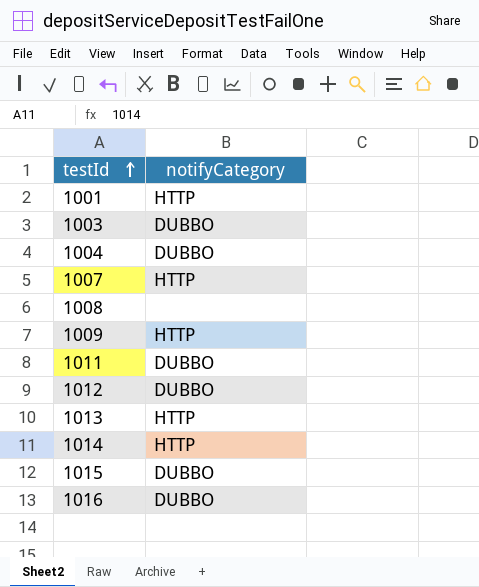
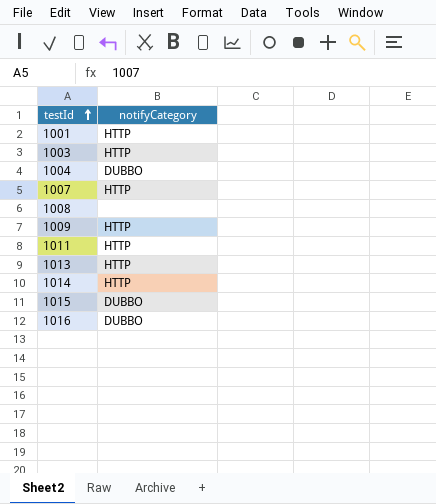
row 1012: DUBBO -> none
1003 | notifyCategory: DUBBO -> HTTP
1011 | notifyCategory: DUBBO -> HTTP

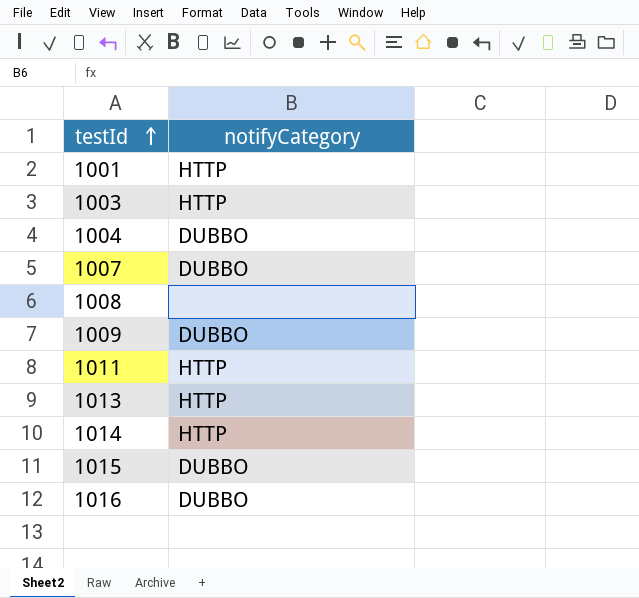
1007 | notifyCategory: HTTP -> DUBBO
1009 | notifyCategory: HTTP -> DUBBO

